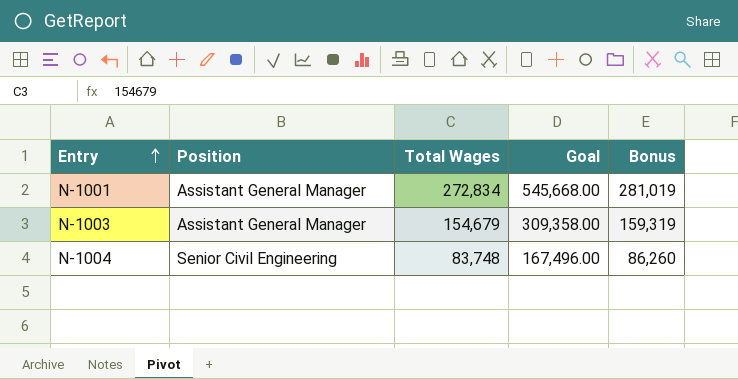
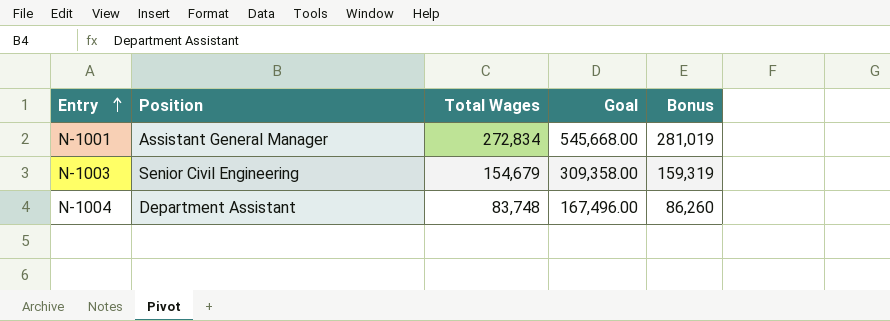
N-1003 | Position: Assistant General Manager -> Senior Civil Engineering
N-1004 | Position: Senior Civil Engineering -> Department Assistant

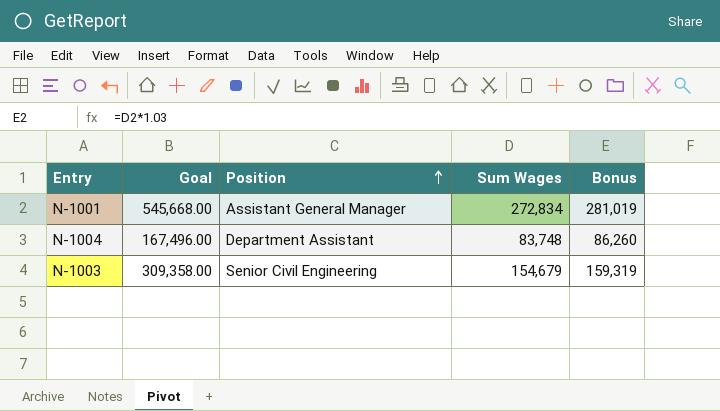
row order: Entry ascending -> Position ascending
column Goal | position: 4 -> 2
column name: Total Wages -> Sum Wages

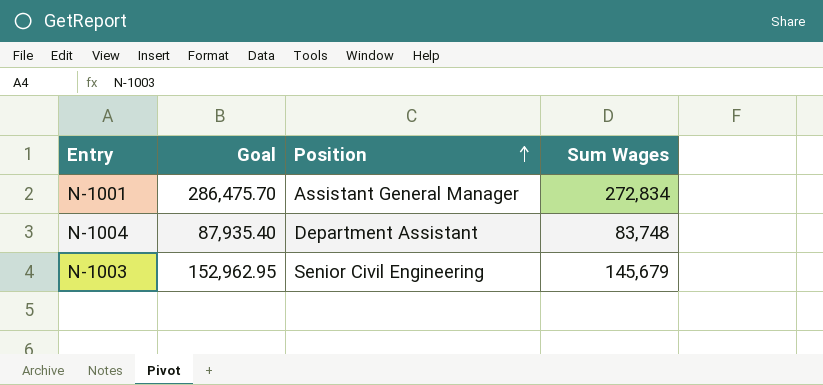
column Bonus | formula: [Sum Wages] * 1.03 -> none
column Goal | formula: [Sum Wages] * 2 -> [Sum Wages] * 1.05
N-1003 | Sum Wages: 154,679 -> 145,679

